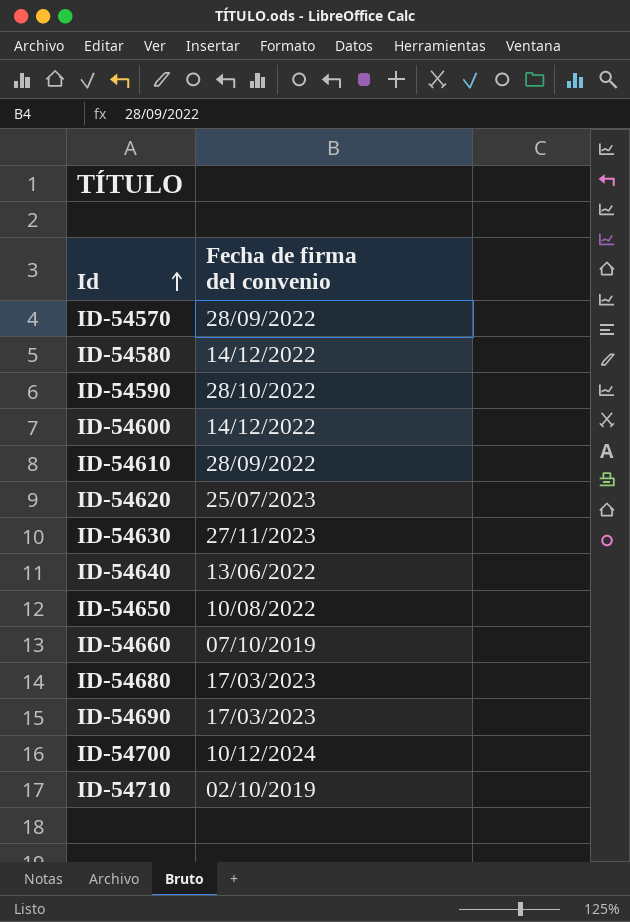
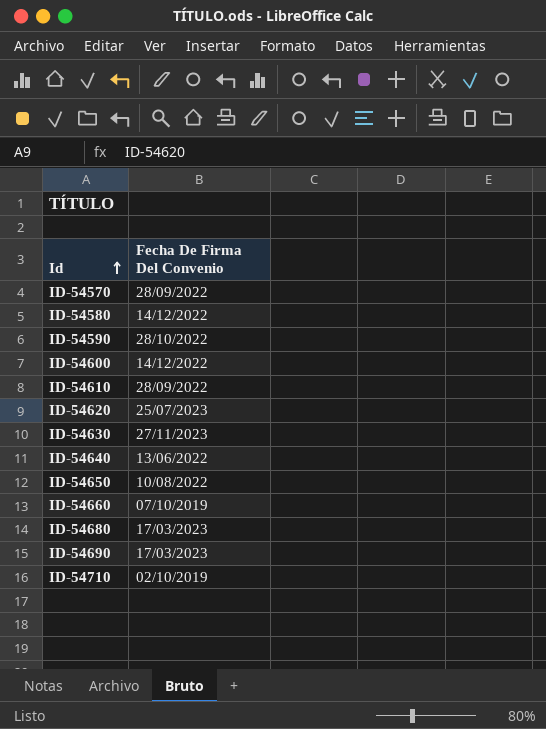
column name: Fecha de firma del convenio -> Fecha De Firma Del Convenio
row ID-54700: 10/12/2024 -> none

